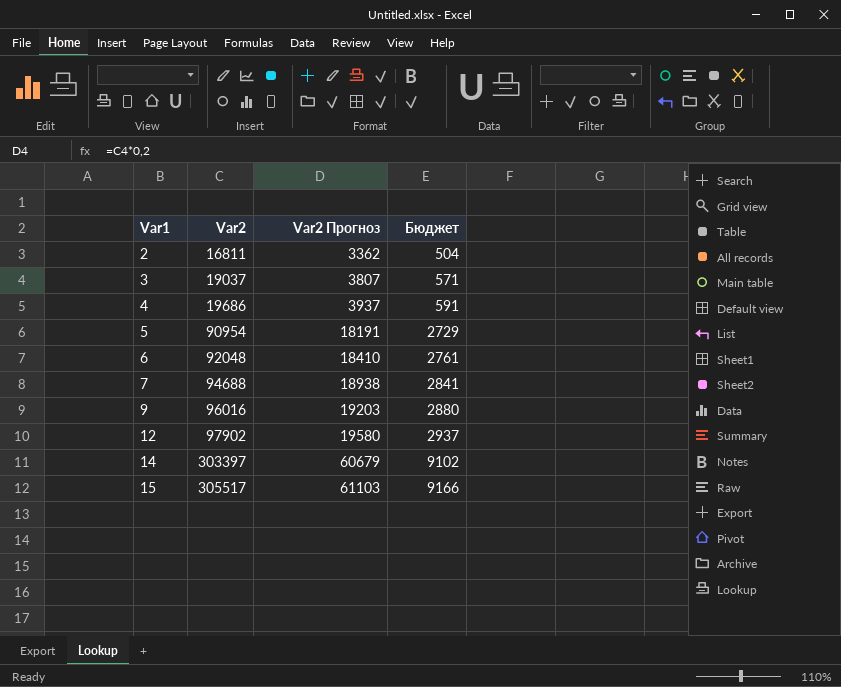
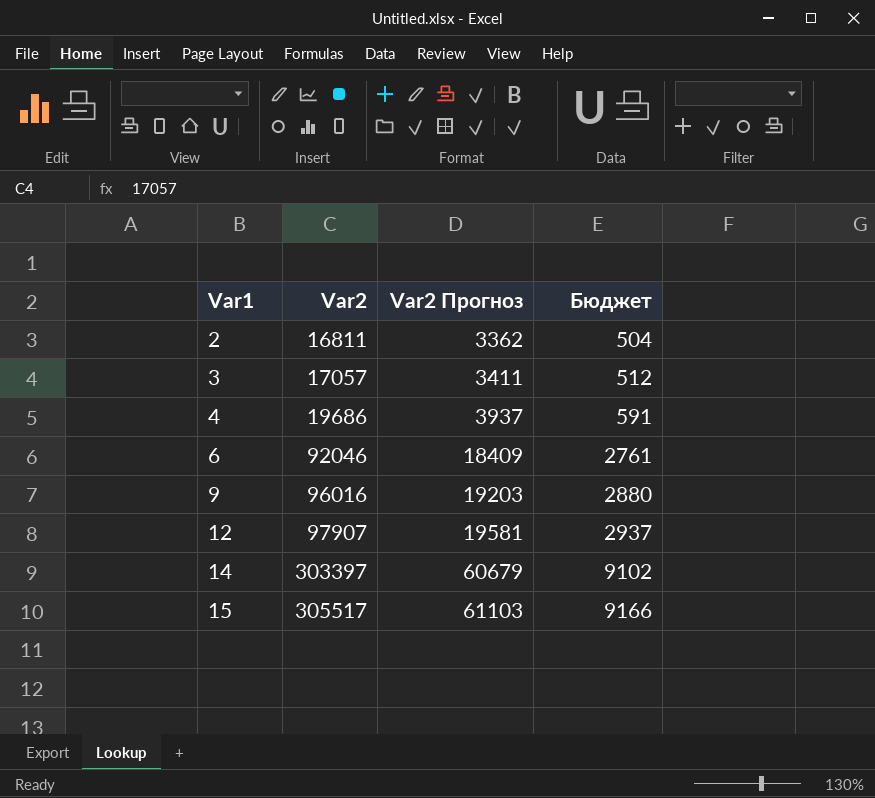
row 5: 90954 | 18191 | 2729 -> none
row 7: 94688 | 18938 | 2841 -> none
3 | Var2: 19037 -> 17057
3 | Var2 Прогноз: 3807 -> 3411
3 | Бюджет: 571 -> 512
6 | Var2: 92048 -> 92046
6 | Var2 Прогноз: 18410 -> 18409
12 | Var2: 97902 -> 97907
12 | Var2 Прогноз: 19580 -> 19581

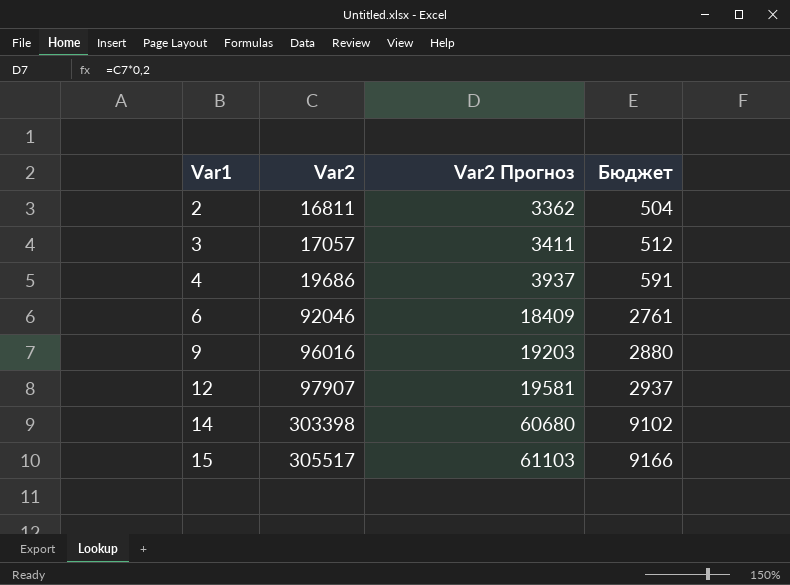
14 | Var2: 303397 -> 303398
14 | Var2 Прогноз: 60679 -> 60680

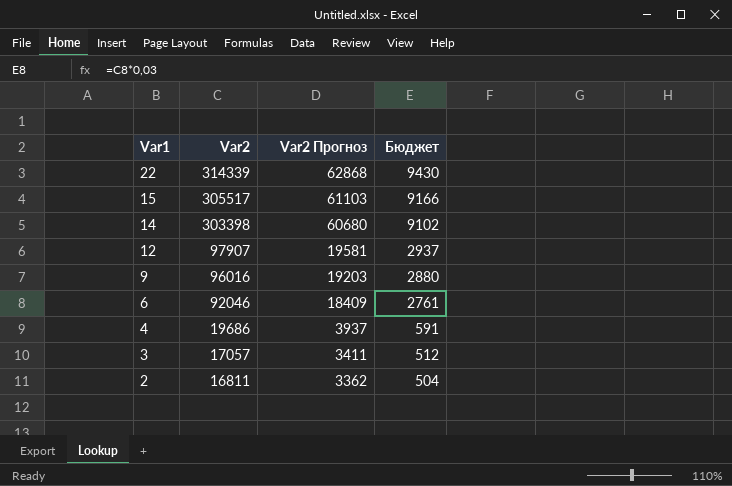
row order: Var1 ascending -> Var1 descending
row 22: none -> 314339 | 62868 | 9430

